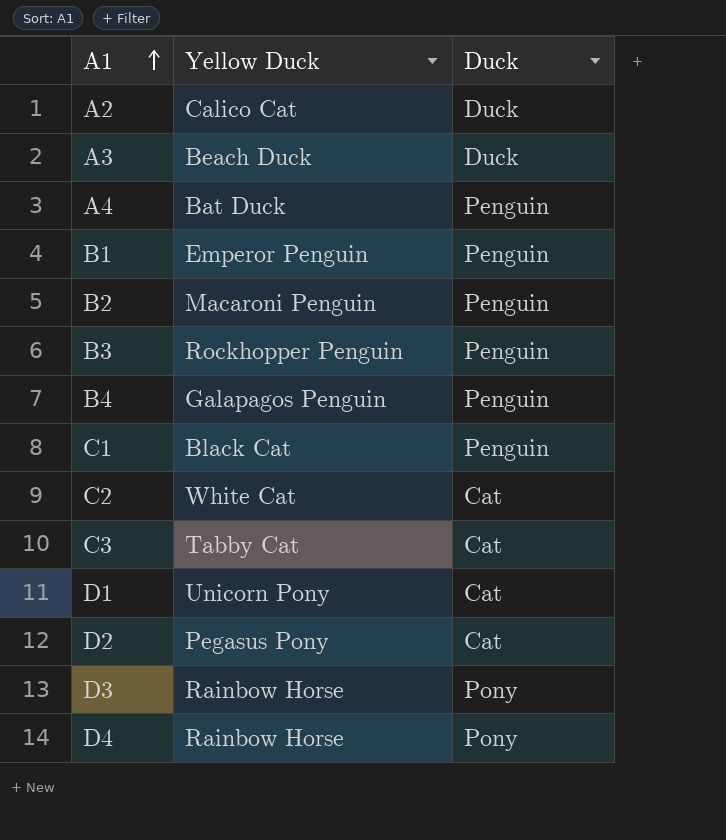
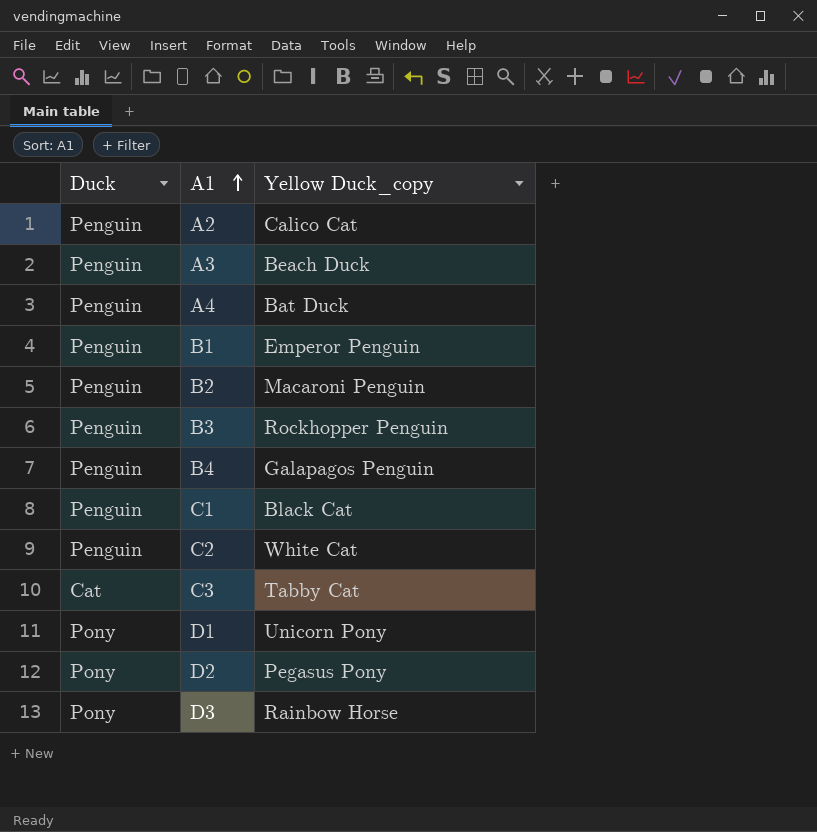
column Duck | position: 3 -> 1
column name: Yellow Duck -> Yellow Duck_copy
row D4: Rainbow Horse | Pony -> none
A2 | Duck: Duck -> Penguin
A3 | Duck: Duck -> Penguin
C2 | Duck: Cat -> Penguin
D1 | Duck: Cat -> Pony
D2 | Duck: Cat -> Pony

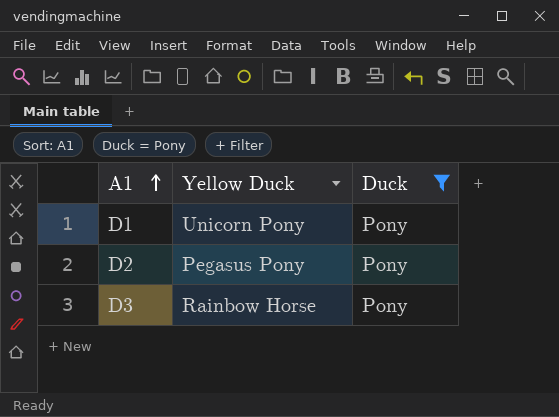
filter: none -> Duck = Pony
column name: Yellow Duck_copy -> Yellow Duck
column Duck | position: 1 -> 3

